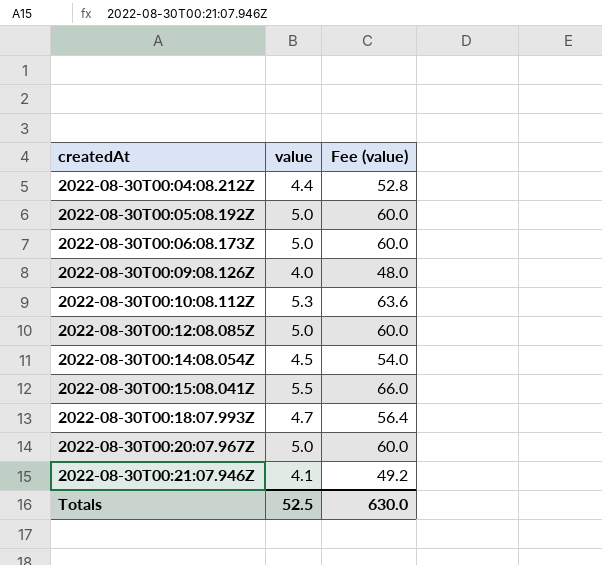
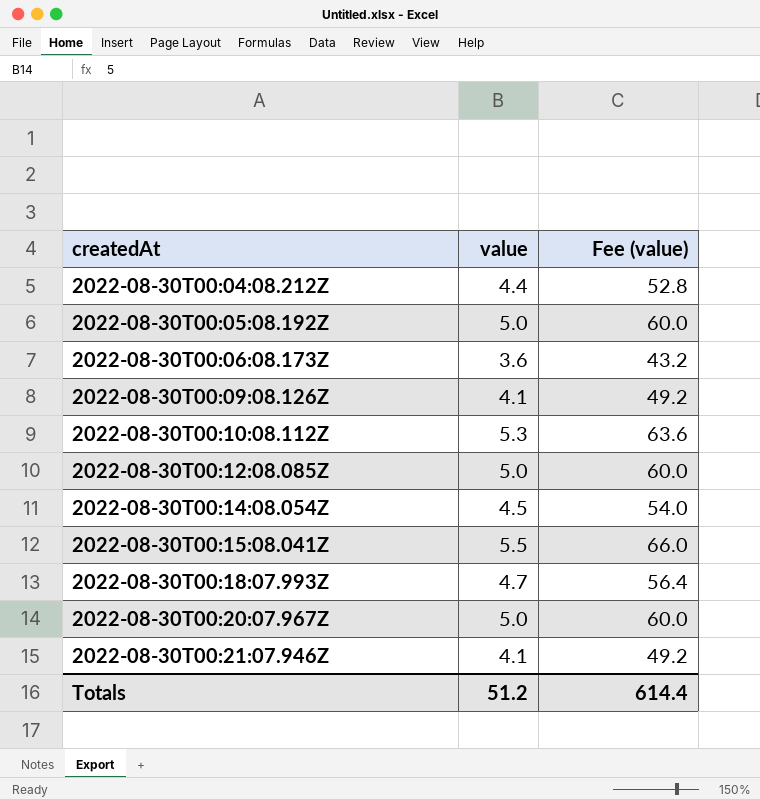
2022-08-30T00:06:08.173Z | value: 5.0 -> 3.6
2022-08-30T00:06:08.173Z | Fee (value): 60.0 -> 43.2
2022-08-30T00:09:08.126Z | value: 4.0 -> 4.1
2022-08-30T00:09:08.126Z | Fee (value): 48.0 -> 49.2
Totals | value: 52.5 -> 51.2
Totals | Fee (value): 630.0 -> 614.4

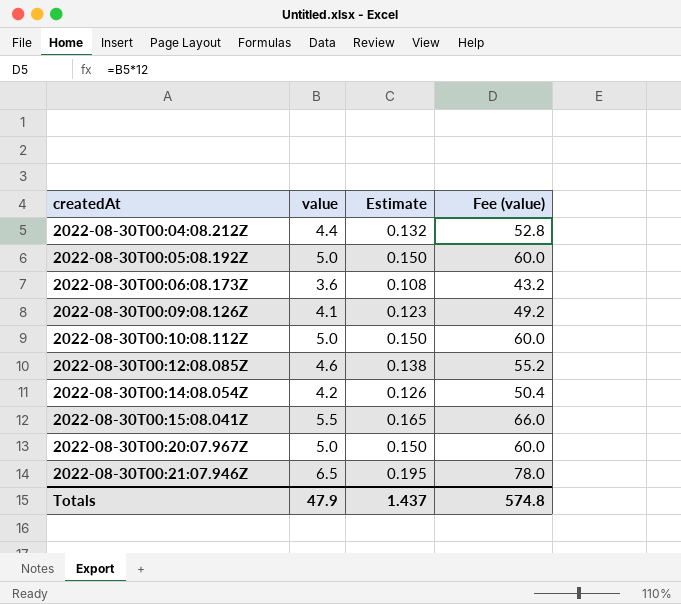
column Estimate | formula: none -> [value] * 0.03
row 2022-08-30T00:18:07.993Z: 4.7 | 56.4 -> none
2022-08-30T00:10:08.112Z | value: 5.3 -> 5.0
2022-08-30T00:10:08.112Z | Fee (value): 63.6 -> 60.0
2022-08-30T00:12:08.085Z | value: 5.0 -> 4.6
2022-08-30T00:12:08.085Z | Fee (value): 60.0 -> 55.2
2022-08-30T00:14:08.054Z | value: 4.5 -> 4.2
2022-08-30T00:14:08.054Z | Fee (value): 54.0 -> 50.4
2022-08-30T00:21:07.946Z | value: 4.1 -> 6.5
2022-08-30T00:21:07.946Z | Fee (value): 49.2 -> 78.0
Totals | value: 51.2 -> 47.9
Totals | Fee (value): 614.4 -> 574.8

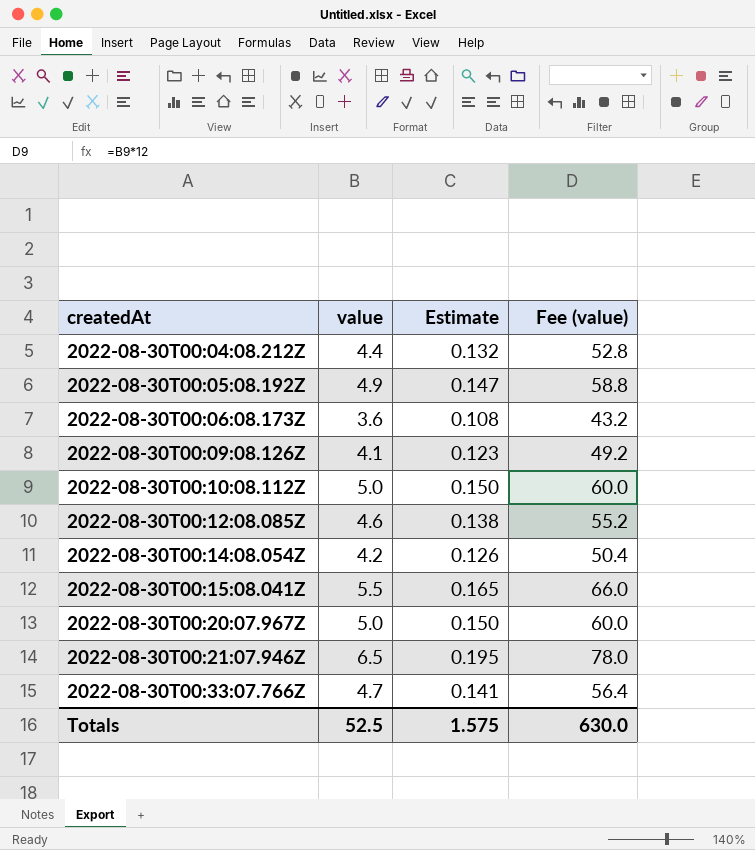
2022-08-30T00:05:08.192Z | value: 5.0 -> 4.9
2022-08-30T00:05:08.192Z | Estimate: 0.150 -> 0.147
2022-08-30T00:05:08.192Z | Fee (value): 60.0 -> 58.8
row 2022-08-30T00:33:07.766Z: none -> 4.7 | 0.141 | 56.4
Totals | value: 47.9 -> 52.5
Totals | Estimate: 1.437 -> 1.575
Totals | Fee (value): 574.8 -> 630.0

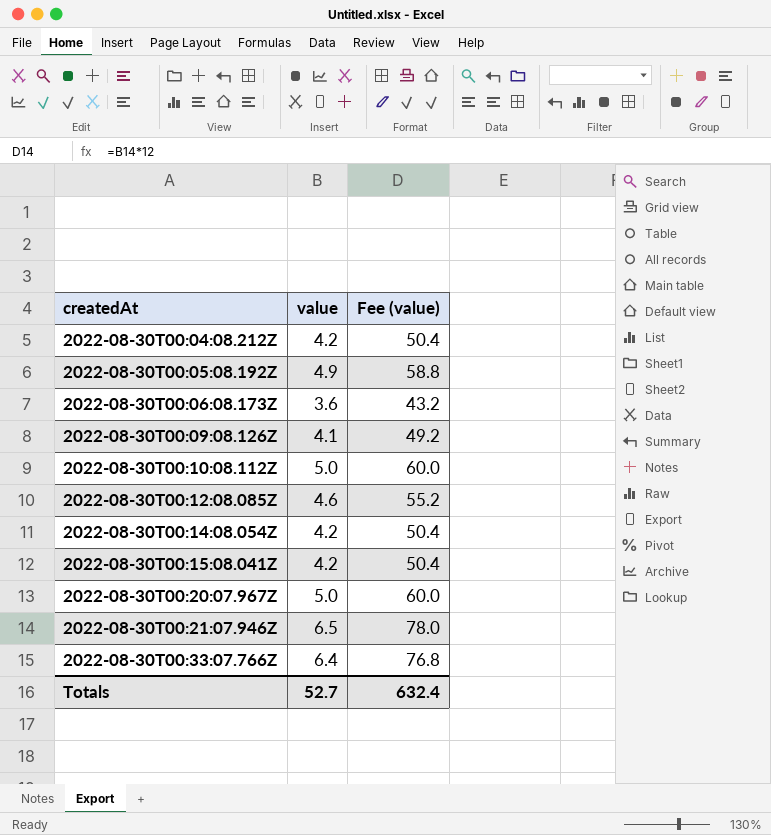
column Estimate | formula: [value] * 0.03 -> none
2022-08-30T00:04:08.212Z | value: 4.4 -> 4.2
2022-08-30T00:04:08.212Z | Fee (value): 52.8 -> 50.4
2022-08-30T00:15:08.041Z | value: 5.5 -> 4.2
2022-08-30T00:15:08.041Z | Fee (value): 66.0 -> 50.4
2022-08-30T00:33:07.766Z | value: 4.7 -> 6.4
2022-08-30T00:33:07.766Z | Fee (value): 56.4 -> 76.8
Totals | value: 52.5 -> 52.7
Totals | Fee (value): 630.0 -> 632.4

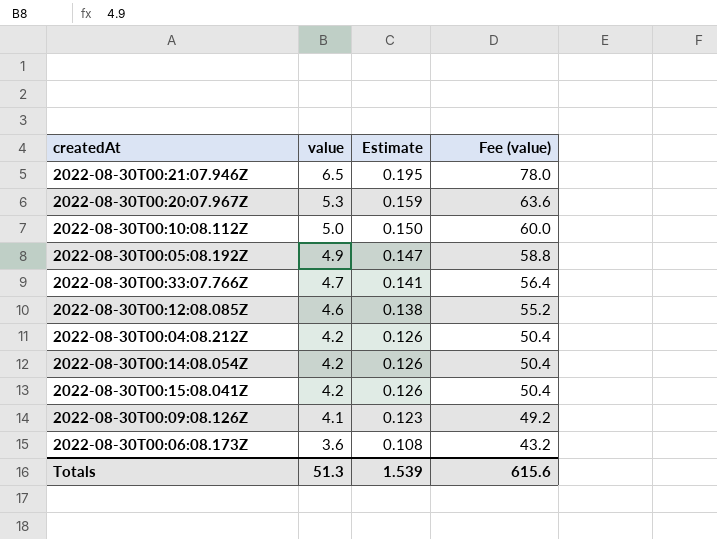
row order: createdAt ascending -> value descending
column Estimate | formula: none -> [value] * 0.03
2022-08-30T00:20:07.967Z | value: 5.0 -> 5.3
2022-08-30T00:20:07.967Z | Fee (value): 60.0 -> 63.6
2022-08-30T00:33:07.766Z | value: 6.4 -> 4.7
2022-08-30T00:33:07.766Z | Fee (value): 76.8 -> 56.4
Totals | value: 52.7 -> 51.3
Totals | Fee (value): 632.4 -> 615.6

